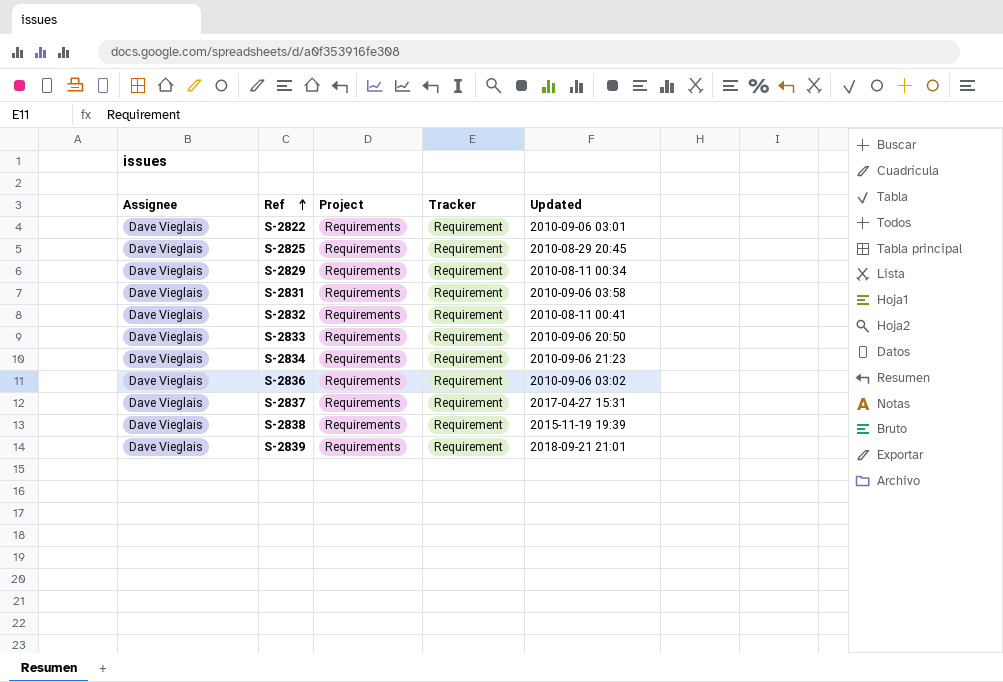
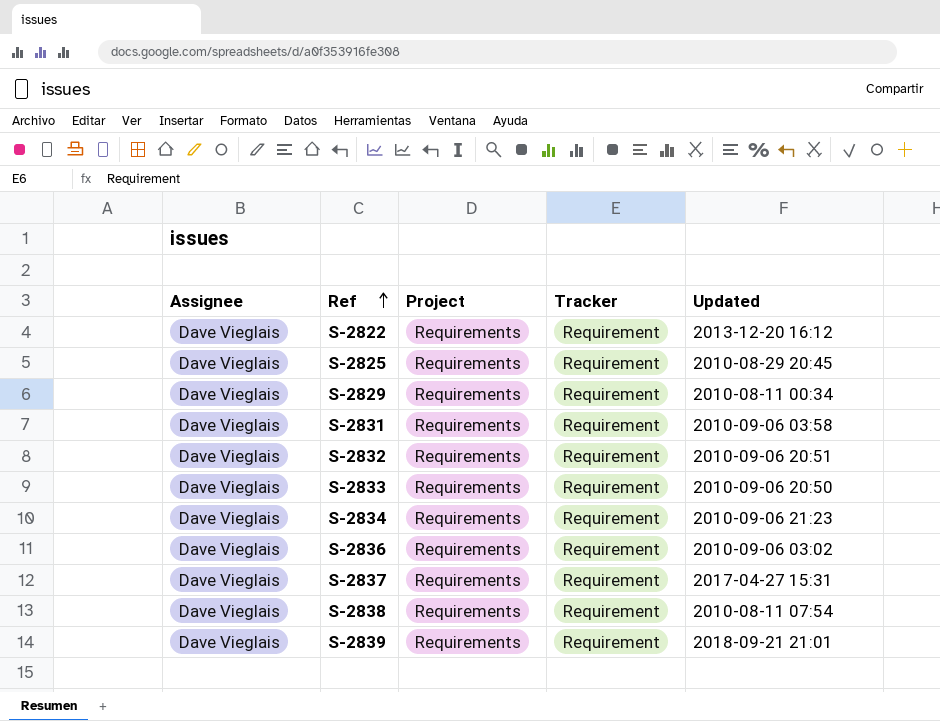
S-2822 | Updated: 2010-09-06 03:01 -> 2013-12-20 16:12
S-2832 | Updated: 2010-08-11 00:41 -> 2010-09-06 20:51
S-2838 | Updated: 2015-11-19 19:39 -> 2010-08-11 07:54

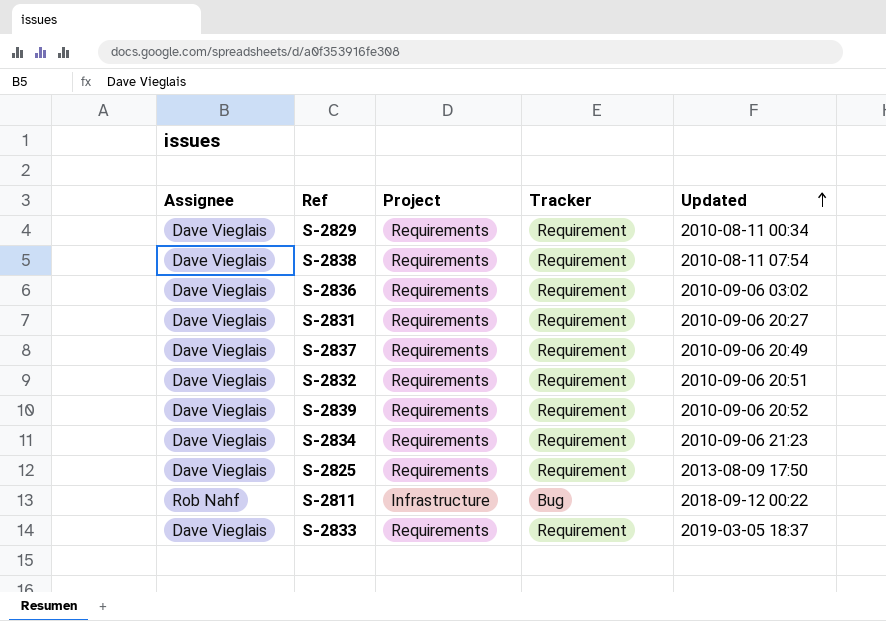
row order: Ref ascending -> Updated ascending
row S-2822: Dave Vieglais | Requirements | Requirement | 2013-12-20 16:12 -> none
S-2831 | Updated: 2010-09-06 03:58 -> 2010-09-06 20:27
S-2837 | Updated: 2017-04-27 15:31 -> 2010-09-06 20:49
S-2839 | Updated: 2018-09-21 21:01 -> 2010-09-06 20:52
S-2825 | Updated: 2010-08-29 20:45 -> 2013-08-09 17:50
row S-2811: none -> Rob Nahf | Infrastructure | Bug | 2018-09-12 00:22
S-2833 | Updated: 2010-09-06 20:50 -> 2019-03-05 18:37

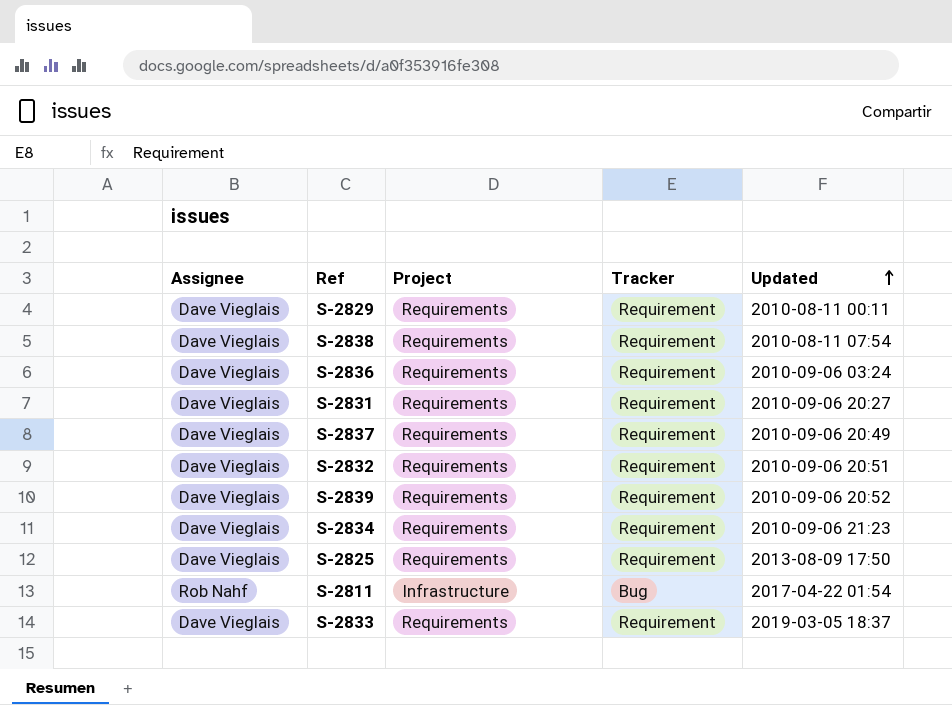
S-2829 | Updated: 2010-08-11 00:34 -> 2010-08-11 00:11
S-2836 | Updated: 2010-09-06 03:02 -> 2010-09-06 03:24
S-2811 | Updated: 2018-09-12 00:22 -> 2017-04-22 01:54

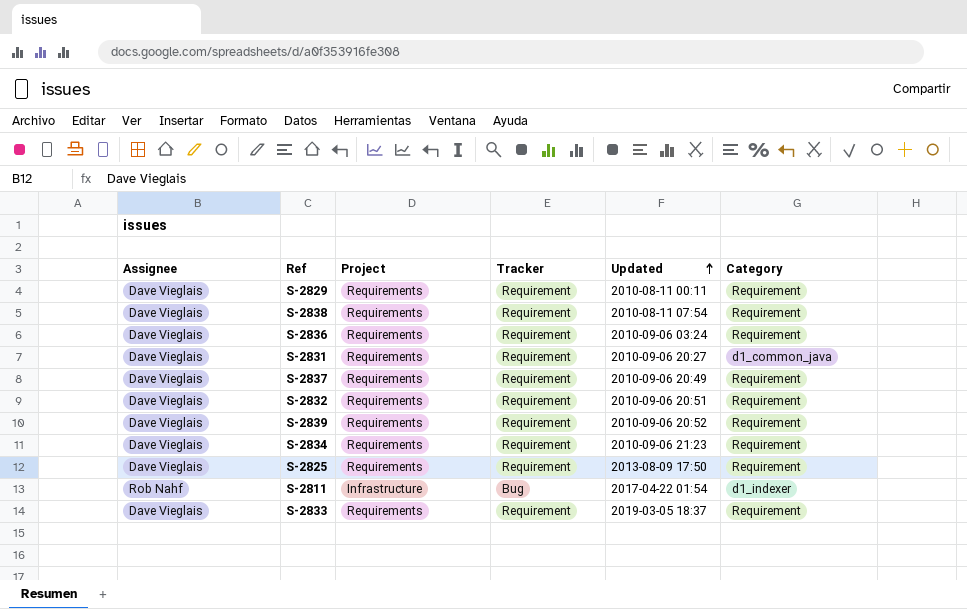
column Category | position: none -> 6

